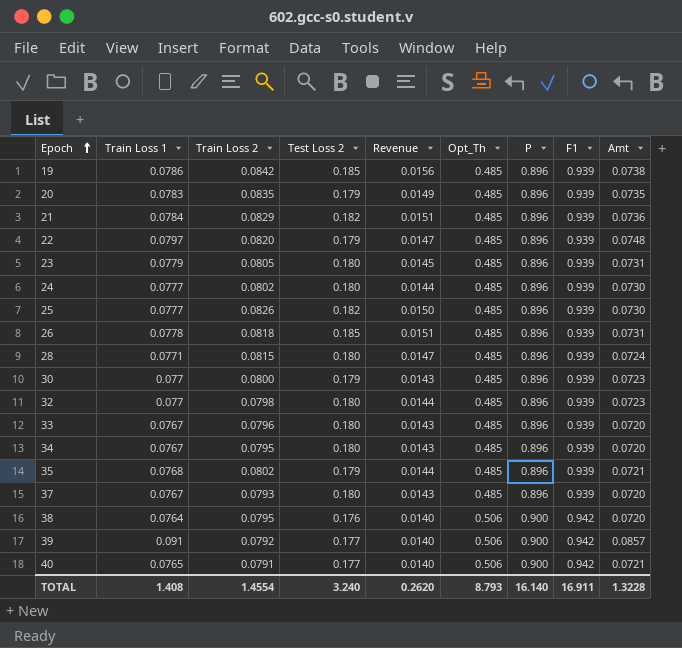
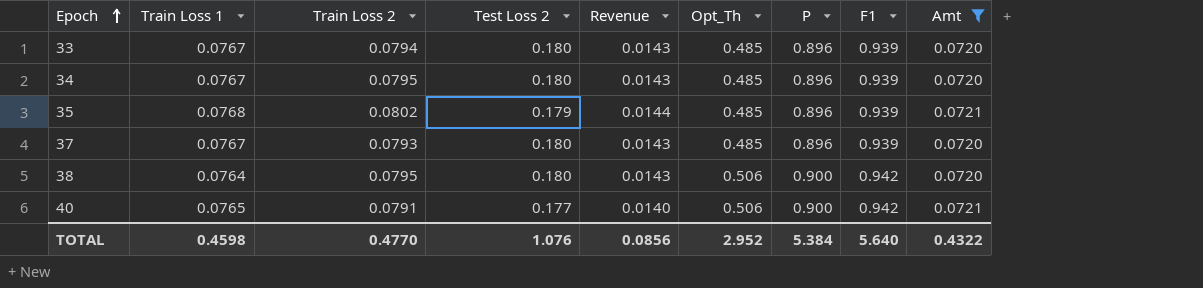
filter: none -> Amt <= 0.0721
33 | Train Loss 2: 0.0796 -> 0.0794
38 | Test Loss 2: 0.176 -> 0.180
38 | Revenue: 0.0140 -> 0.0143
TOTAL | Train Loss 1: 1.408 -> 0.4598
TOTAL | Train Loss 2: 1.4554 -> 0.4770
TOTAL | Test Loss 2: 3.240 -> 1.076
TOTAL | Revenue: 0.2620 -> 0.0856
TOTAL | Opt_Th: 8.793 -> 2.952
TOTAL | P: 16.140 -> 5.384
TOTAL | F1: 16.911 -> 5.640
TOTAL | Amt: 1.3228 -> 0.4322

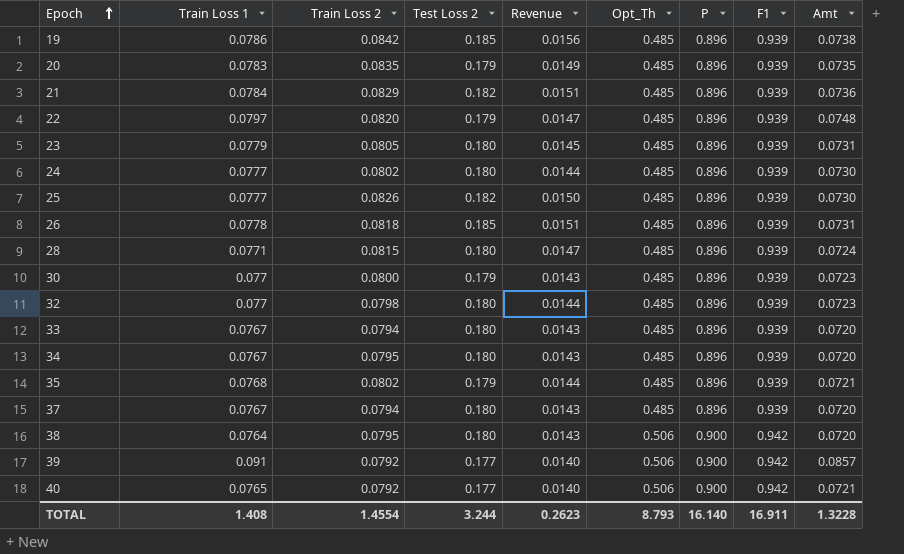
filter: Amt <= 0.0721 -> none
37 | Train Loss 2: 0.0793 -> 0.0794
40 | Train Loss 2: 0.0791 -> 0.0792
TOTAL | Train Loss 1: 0.4598 -> 1.408
TOTAL | Train Loss 2: 0.4770 -> 1.4554
TOTAL | Test Loss 2: 1.076 -> 3.244
TOTAL | Revenue: 0.0856 -> 0.2623
TOTAL | Opt_Th: 2.952 -> 8.793
TOTAL | P: 5.384 -> 16.140
TOTAL | F1: 5.640 -> 16.911
TOTAL | Amt: 0.4322 -> 1.3228

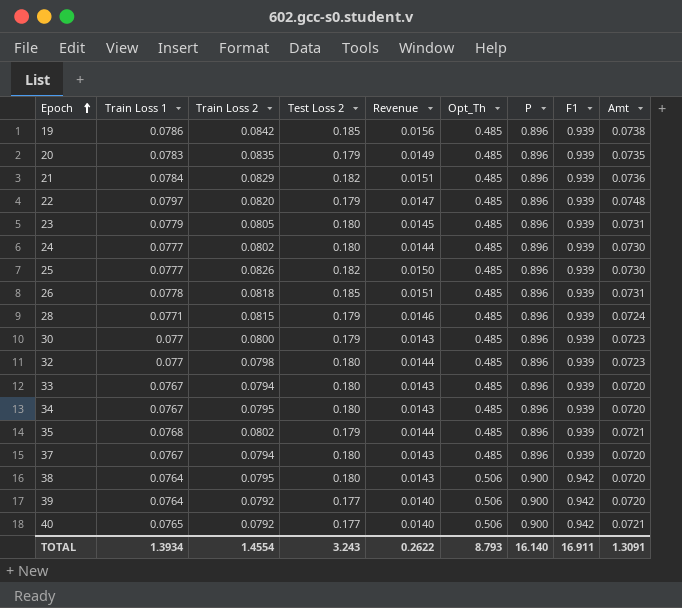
28 | Test Loss 2: 0.180 -> 0.179
28 | Revenue: 0.0147 -> 0.0146
39 | Train Loss 1: 0.091 -> 0.0764
39 | Amt: 0.0857 -> 0.0720
TOTAL | Train Loss 1: 1.408 -> 1.3934
TOTAL | Test Loss 2: 3.244 -> 3.243
TOTAL | Revenue: 0.2623 -> 0.2622
TOTAL | Amt: 1.3228 -> 1.3091

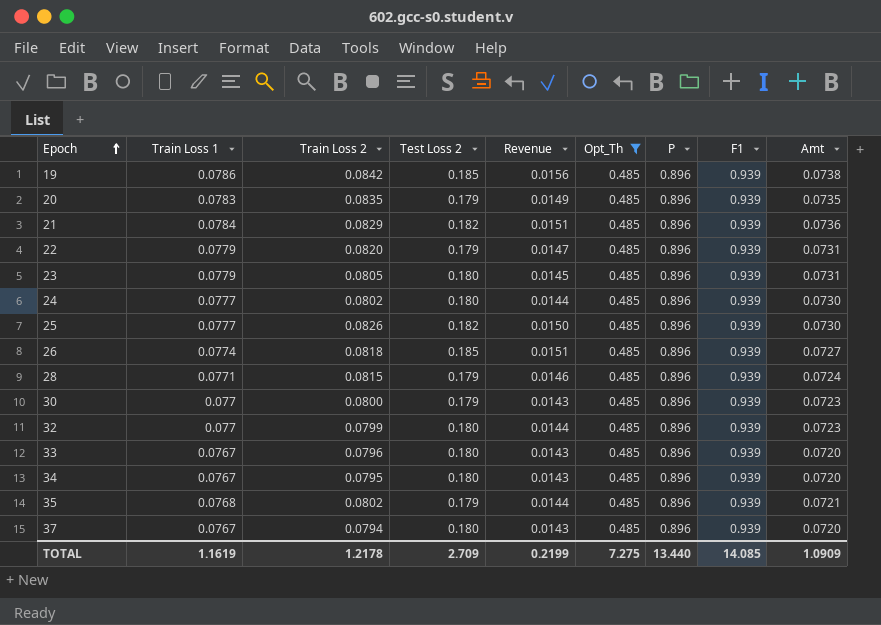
filter: none -> Opt_Th = 0.485
22 | Train Loss 1: 0.0797 -> 0.0779
22 | Amt: 0.0748 -> 0.0731
26 | Train Loss 1: 0.0778 -> 0.0774
26 | Amt: 0.0731 -> 0.0727
32 | Train Loss 2: 0.0798 -> 0.0799
33 | Train Loss 2: 0.0794 -> 0.0796
TOTAL | Train Loss 1: 1.3934 -> 1.1619
TOTAL | Train Loss 2: 1.4554 -> 1.2178
TOTAL | Test Loss 2: 3.243 -> 2.709
TOTAL | Revenue: 0.2622 -> 0.2199
TOTAL | Opt_Th: 8.793 -> 7.275
TOTAL | P: 16.140 -> 13.440
TOTAL | F1: 16.911 -> 14.085
TOTAL | Amt: 1.3091 -> 1.0909

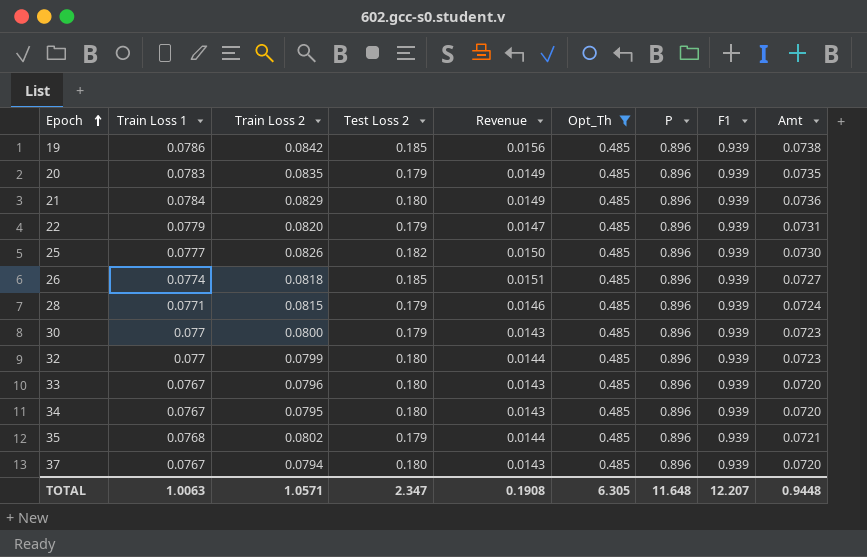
row 23: 0.0779 | 0.0805 | 0.180 | 0.0145 | 0.485 | 0.896 | 0.939 | 0.0731 -> none
row 24: 0.0777 | 0.0802 | 0.180 | 0.0144 | 0.485 | 0.896 | 0.939 | 0.0730 -> none
21 | Test Loss 2: 0.182 -> 0.180
21 | Revenue: 0.0151 -> 0.0149
TOTAL | Train Loss 1: 1.1619 -> 1.0063
TOTAL | Train Loss 2: 1.2178 -> 1.0571
TOTAL | Test Loss 2: 2.709 -> 2.347
TOTAL | Revenue: 0.2199 -> 0.1908
TOTAL | Opt_Th: 7.275 -> 6.305
TOTAL | P: 13.440 -> 11.648
TOTAL | F1: 14.085 -> 12.207
TOTAL | Amt: 1.0909 -> 0.9448

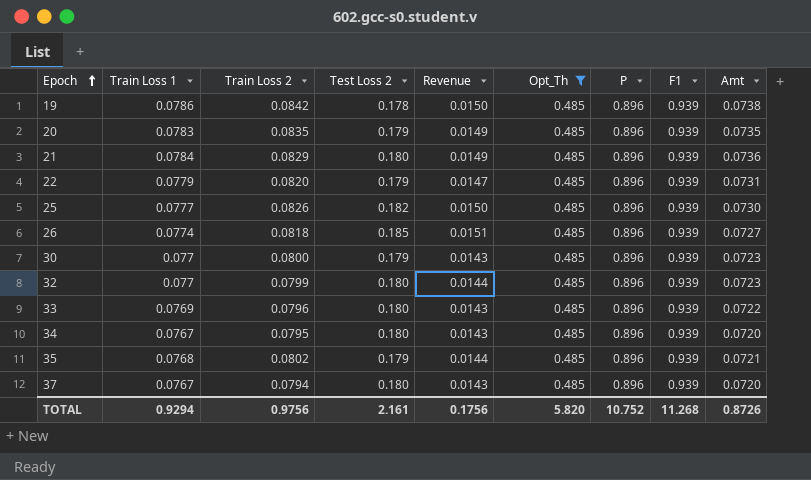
row 28: 0.0771 | 0.0815 | 0.179 | 0.0146 | 0.485 | 0.896 | 0.939 | 0.0724 -> none
19 | Test Loss 2: 0.185 -> 0.178
19 | Revenue: 0.0156 -> 0.0150
33 | Train Loss 1: 0.0767 -> 0.0769
33 | Amt: 0.0720 -> 0.0722
TOTAL | Train Loss 1: 1.0063 -> 0.9294
TOTAL | Train Loss 2: 1.0571 -> 0.9756
TOTAL | Test Loss 2: 2.347 -> 2.161
TOTAL | Revenue: 0.1908 -> 0.1756
TOTAL | Opt_Th: 6.305 -> 5.820
TOTAL | P: 11.648 -> 10.752
TOTAL | F1: 12.207 -> 11.268
TOTAL | Amt: 0.9448 -> 0.8726

